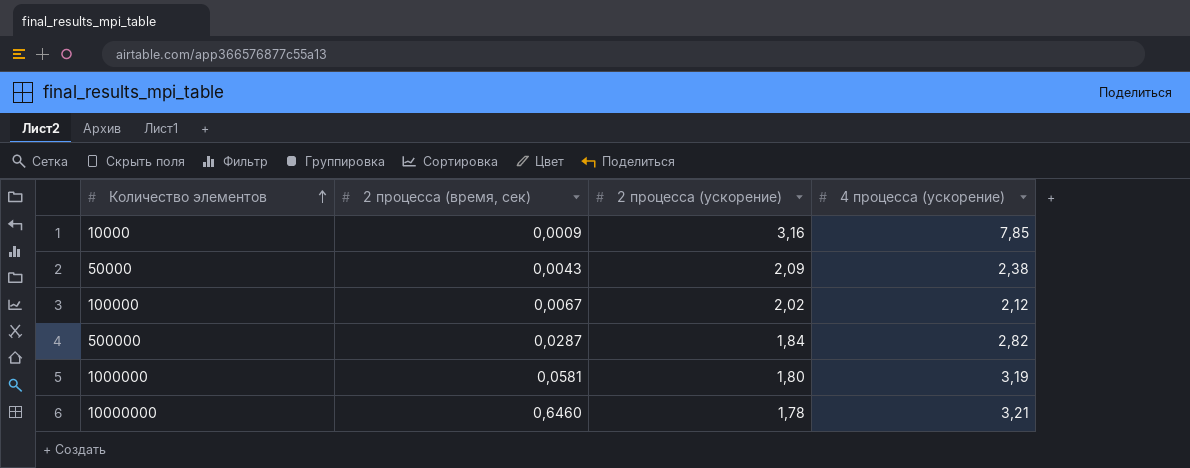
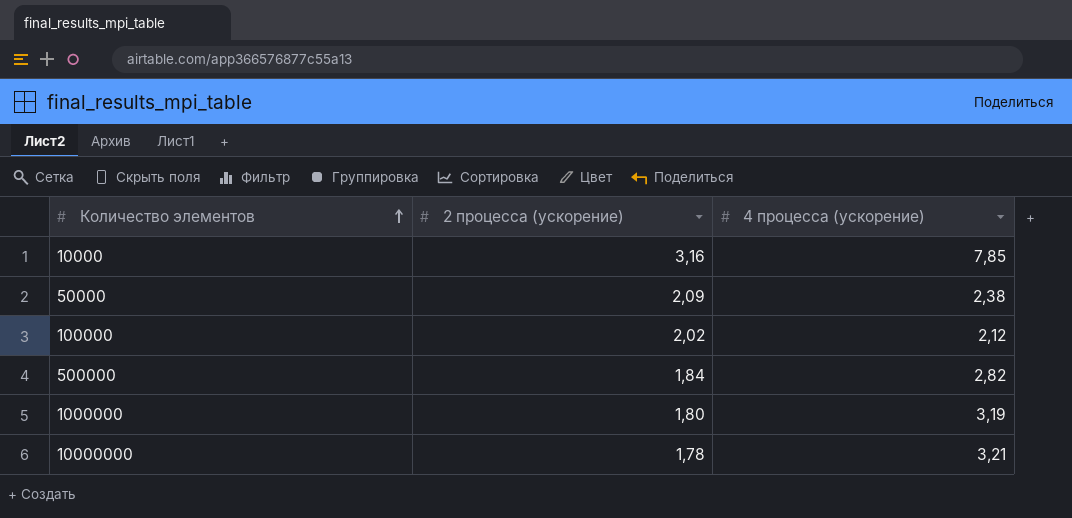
column 2 процесса (время, сек) | position: 2 -> none

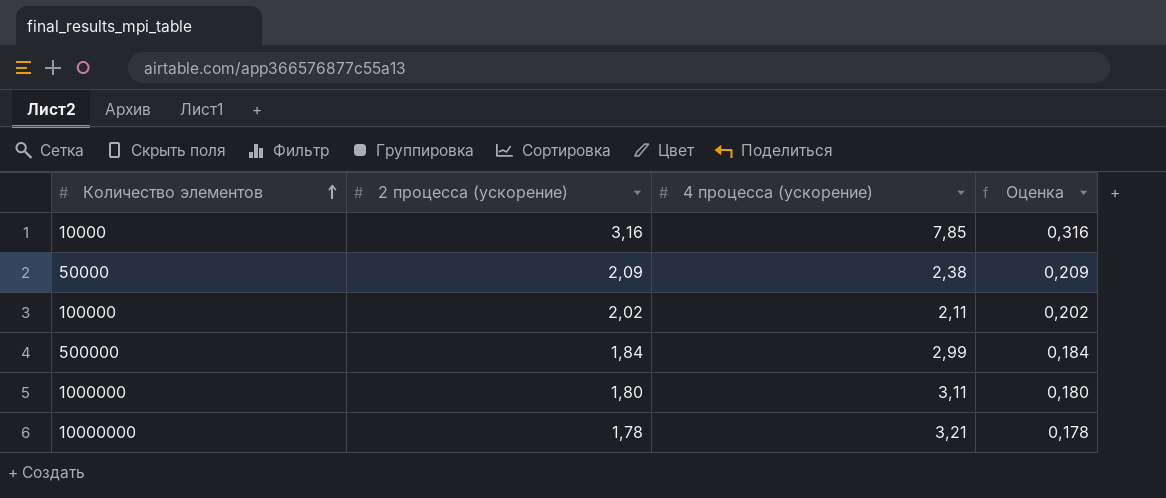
column Оценка | formula: none -> [2 процесса (ускорение)] * 0,1
100000 | 4 процесса (ускорение): 2,12 -> 2,11
500000 | 4 процесса (ускорение): 2,82 -> 2,99
1000000 | 4 процесса (ускорение): 3,19 -> 3,11

